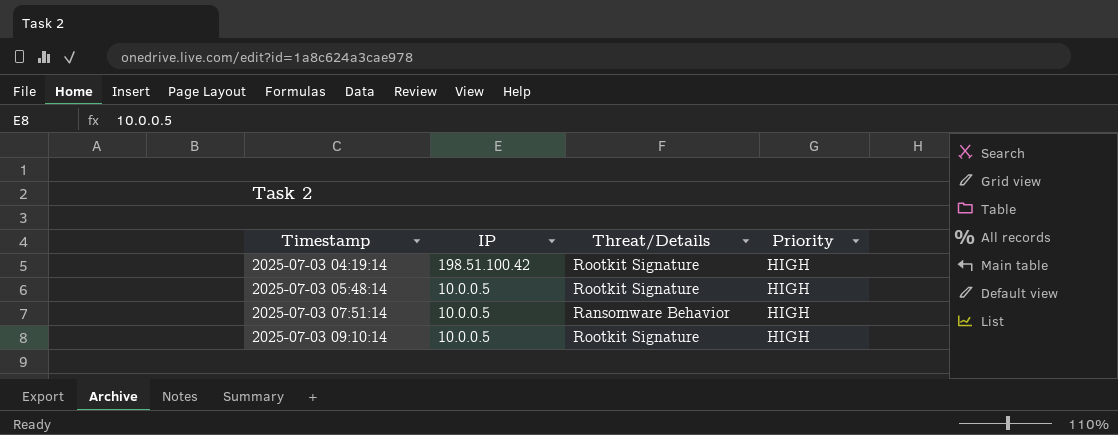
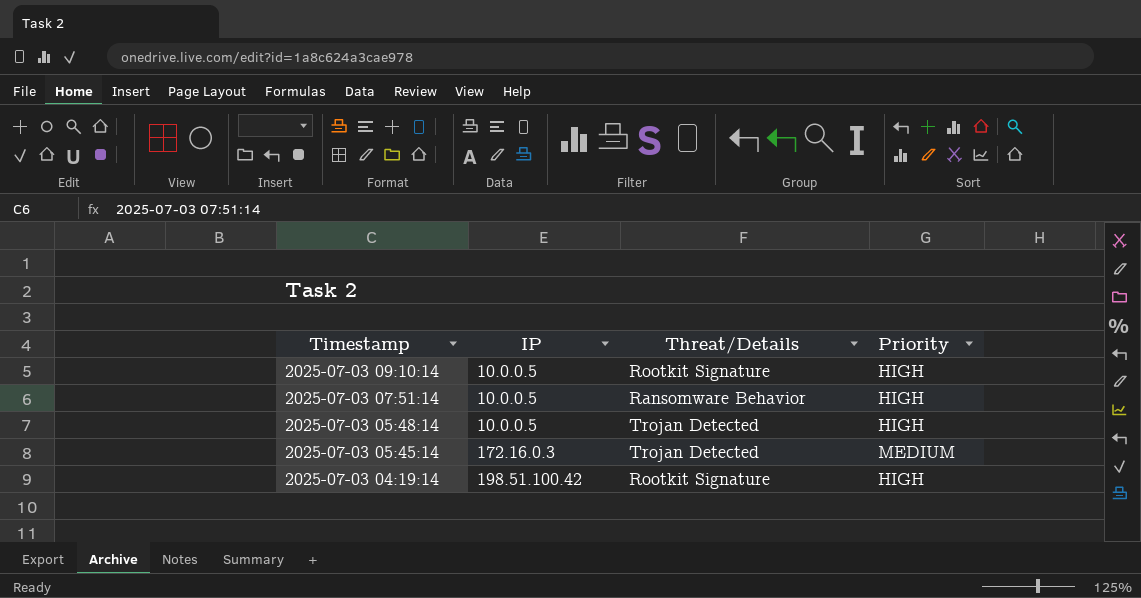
row order: Timestamp ascending -> Timestamp descending
2025-07-03 05:48:14 | Threat/Details: Rootkit Signature -> Trojan Detected
row 2025-07-03 05:45:14: none -> 172.16.0.3 | Trojan Detected | MEDIUM

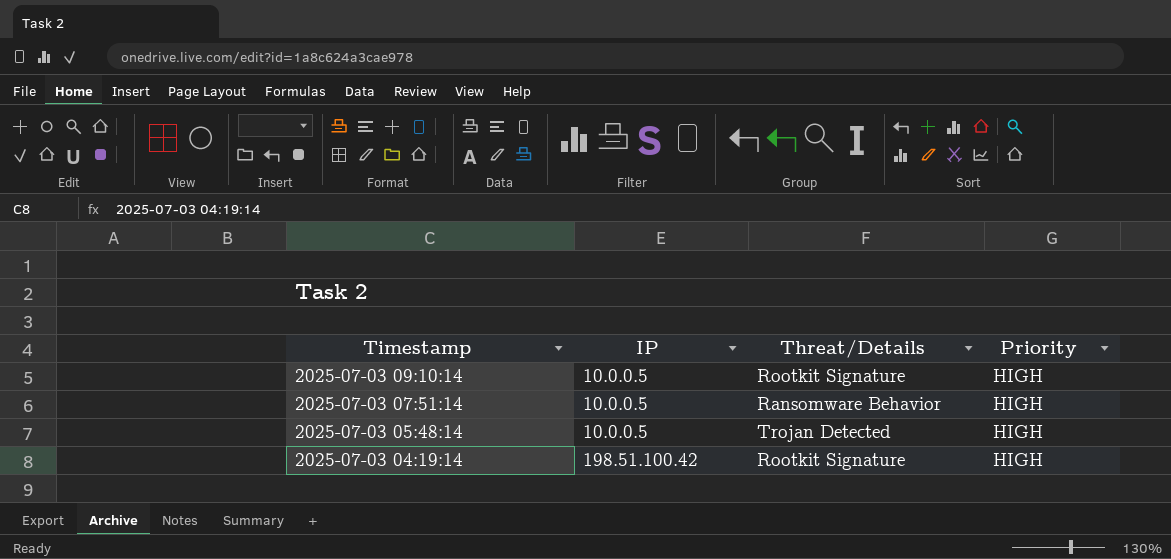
row 2025-07-03 05:45:14: 172.16.0.3 | Trojan Detected | MEDIUM -> none

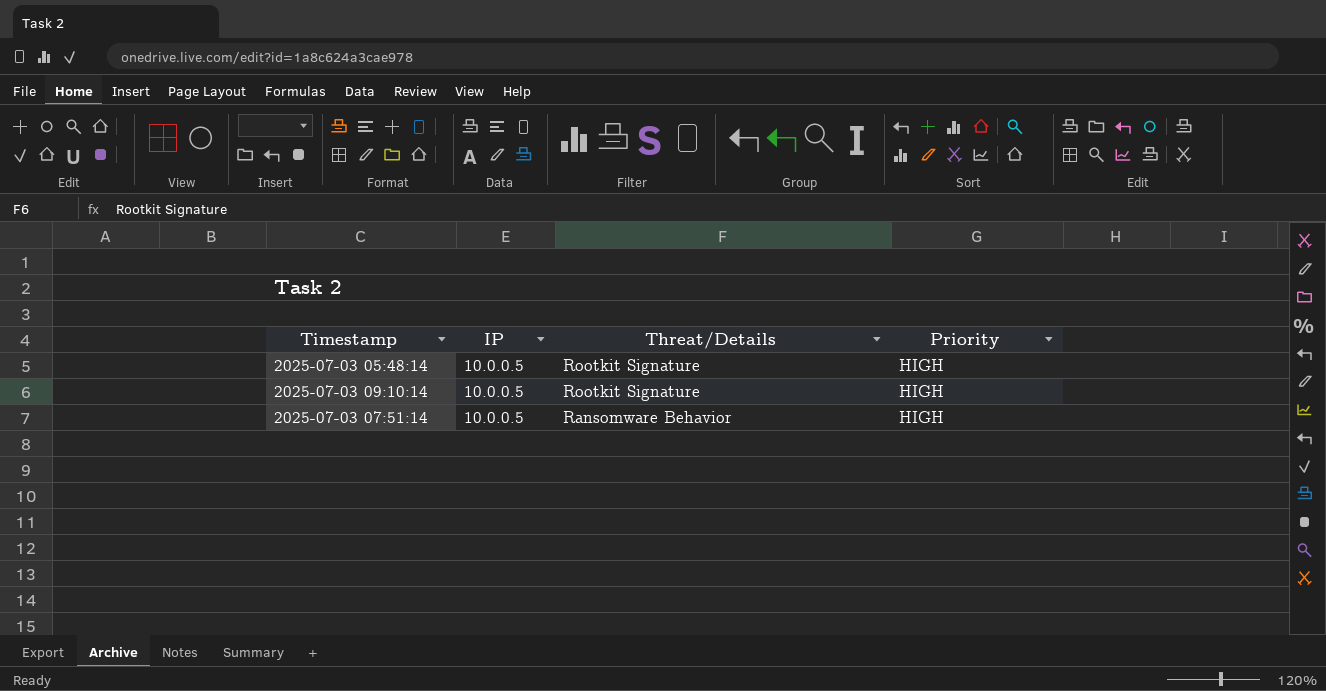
row order: Timestamp descending -> Threat/Details descending
row 2025-07-03 04:19:14: 198.51.100.42 | Rootkit Signature | HIGH -> none
2025-07-03 05:48:14 | Threat/Details: Trojan Detected -> Rootkit Signature

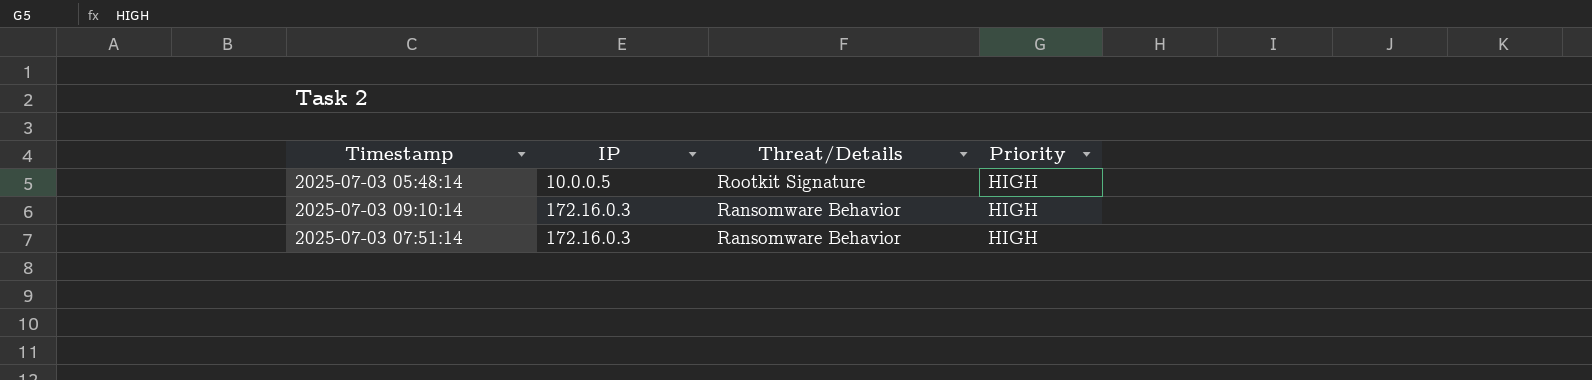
2025-07-03 09:10:14 | IP: 10.0.0.5 -> 172.16.0.3
2025-07-03 09:10:14 | Threat/Details: Rootkit Signature -> Ransomware Behavior
2025-07-03 07:51:14 | IP: 10.0.0.5 -> 172.16.0.3

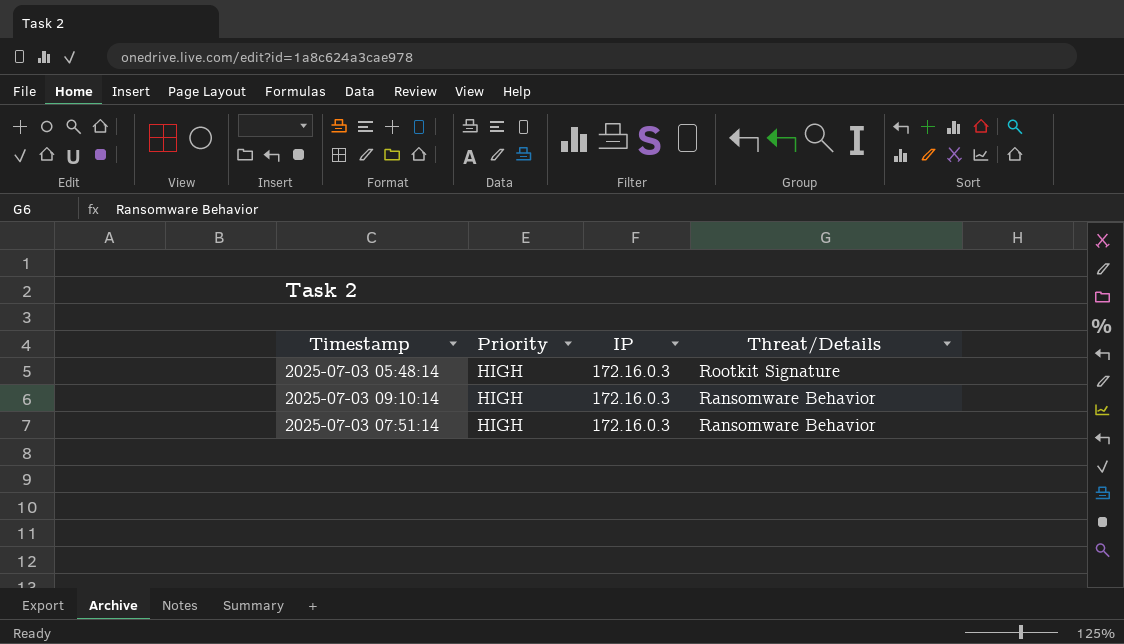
column Priority | position: 4 -> 2
2025-07-03 05:48:14 | IP: 10.0.0.5 -> 172.16.0.3

